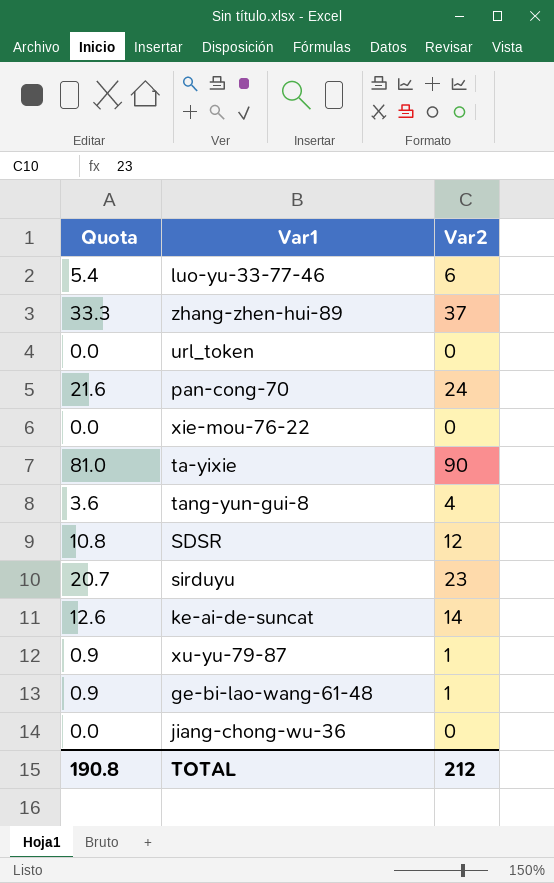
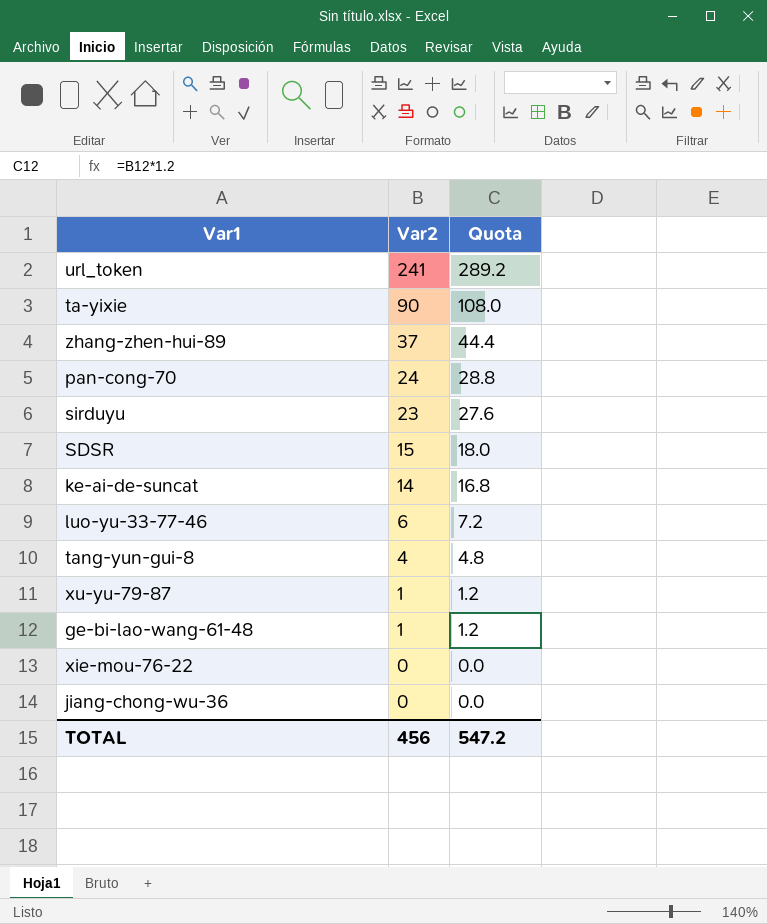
row order: none -> Var2 descending
column Quota | formula: [Var2] * 0.9 -> [Var2] * 1.2
column Quota | position: 1 -> 3
url_token | Var2: 0 -> 241
SDSR | Var2: 12 -> 15
TOTAL | Var2: 212 -> 456
TOTAL | Quota: 190.8 -> 547.2

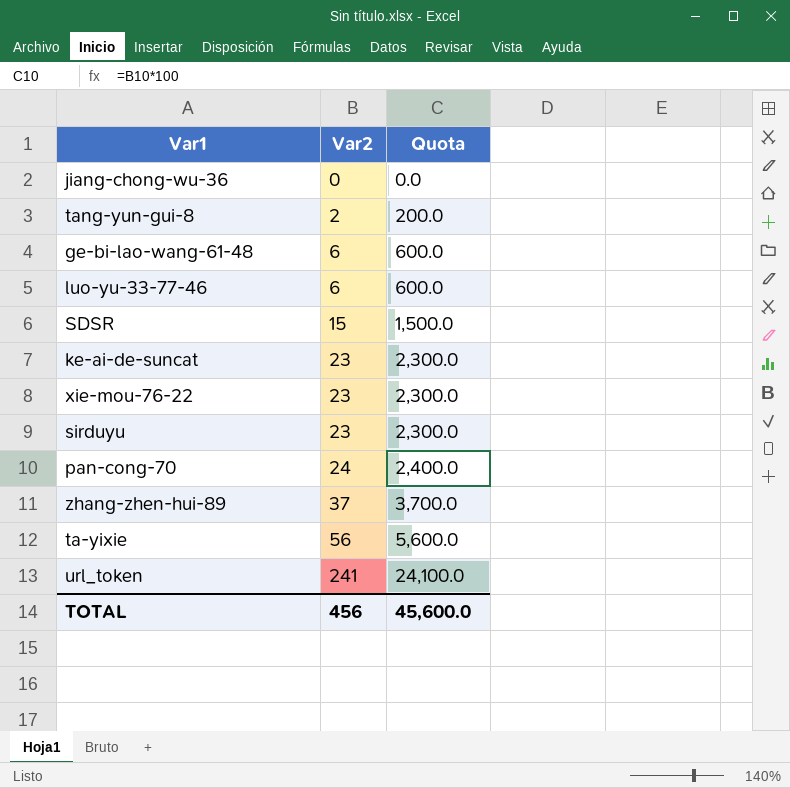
row order: Var2 descending -> Var2 ascending
column Quota | formula: [Var2] * 1.2 -> [Var2] * 100
row xu-yu-79-87: 1 | 1.2 -> none
tang-yun-gui-8 | Var2: 4 -> 2
ge-bi-lao-wang-61-48 | Var2: 1 -> 6
ke-ai-de-suncat | Var2: 14 -> 23
xie-mou-76-22 | Var2: 0 -> 23
ta-yixie | Var2: 90 -> 56
TOTAL | Quota: 547.2 -> 45,600.0

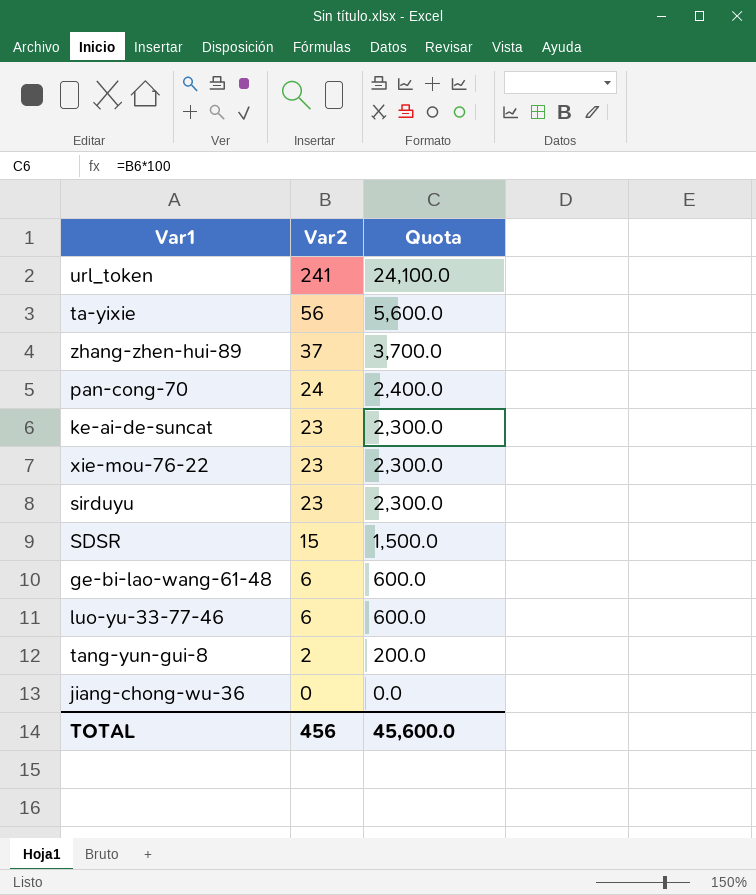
row order: Var2 ascending -> Var2 descending

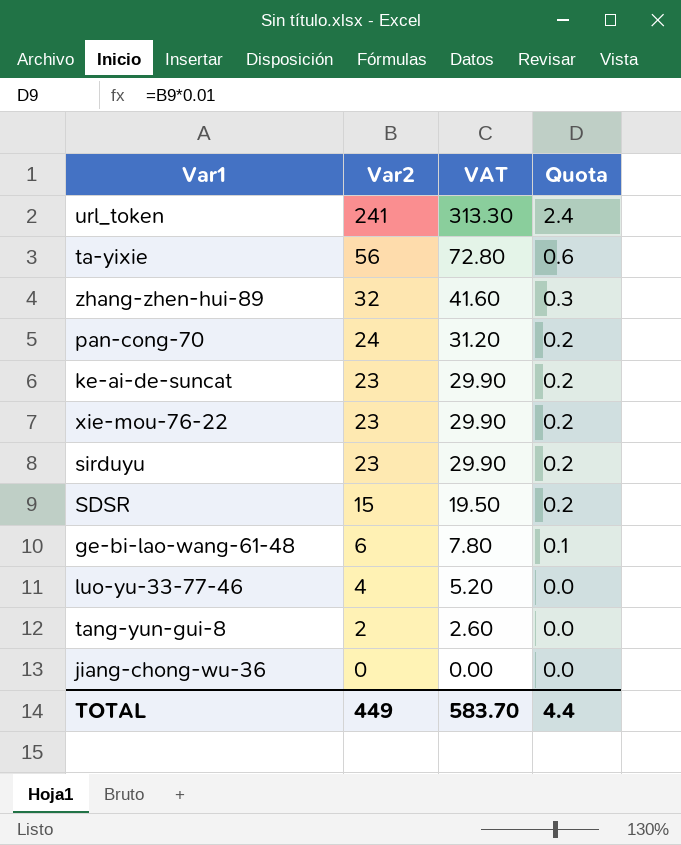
column VAT | formula: none -> [Var2] * 1.3
column Quota | formula: [Var2] * 100 -> [Var2] * 0.01
zhang-zhen-hui-89 | Var2: 37 -> 32
luo-yu-33-77-46 | Var2: 6 -> 4
TOTAL | Var2: 456 -> 449
TOTAL | Quota: 45,600.0 -> 4.4

